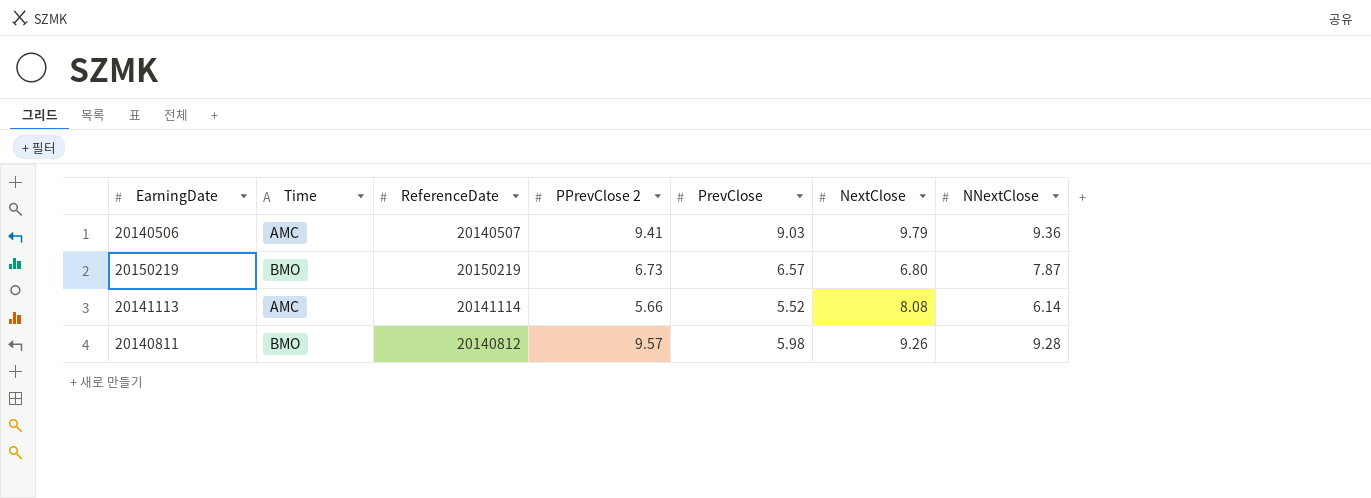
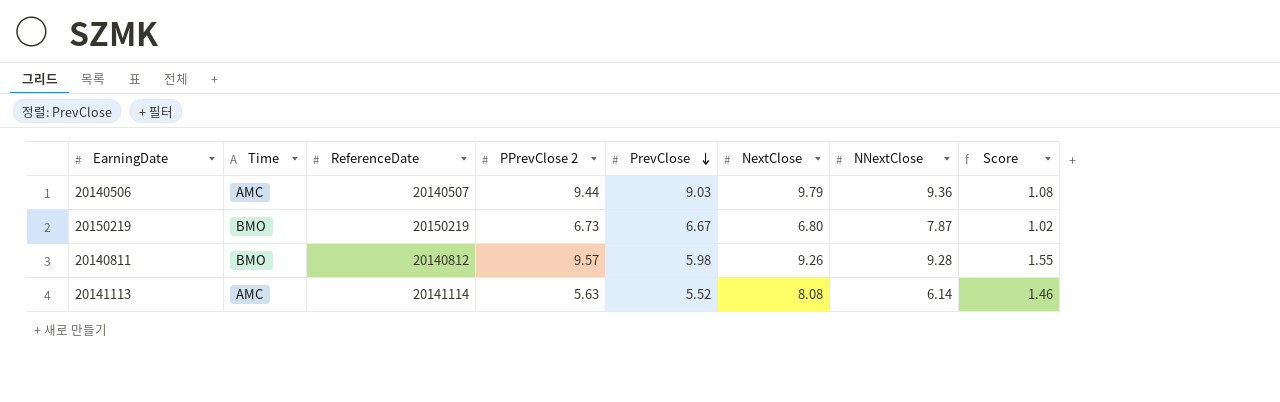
row order: none -> PrevClose descending
column Score | formula: none -> [NextClose] / [PrevClose]
20140506 | PPrevClose 2: 9.41 -> 9.44
20150219 | PrevClose: 6.57 -> 6.67
20141113 | PPrevClose 2: 5.66 -> 5.63

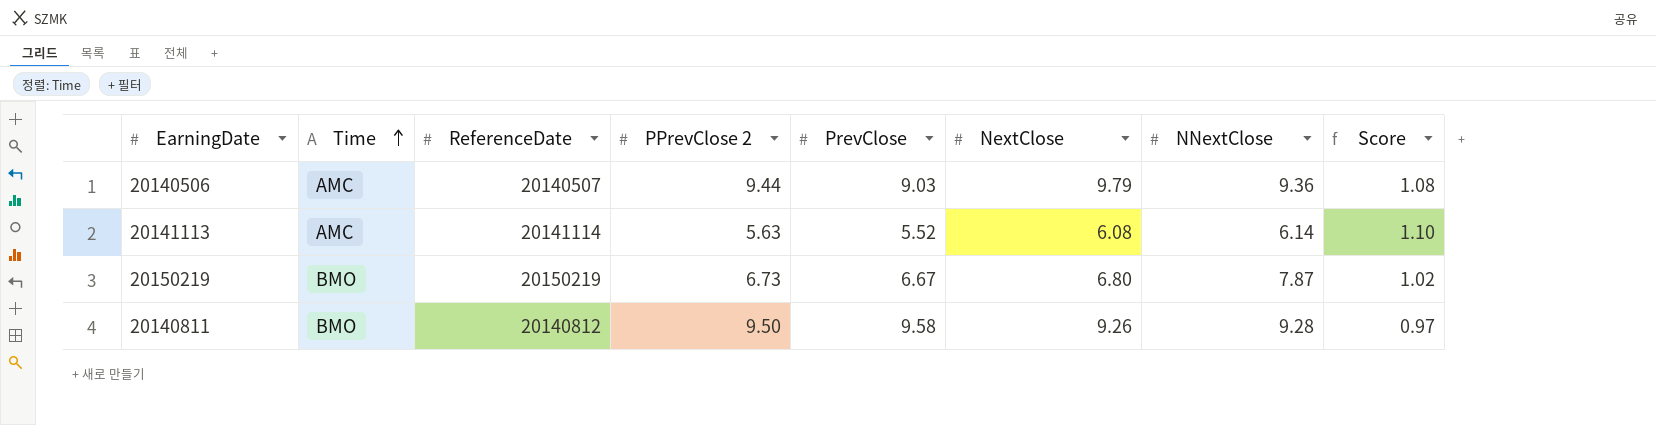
row order: PrevClose descending -> Time ascending
20141113 | NextClose: 8.08 -> 6.08
20141113 | Score: 1.46 -> 1.10
20140811 | PPrevClose 2: 9.57 -> 9.50
20140811 | PrevClose: 5.98 -> 9.58
20140811 | Score: 1.55 -> 0.97

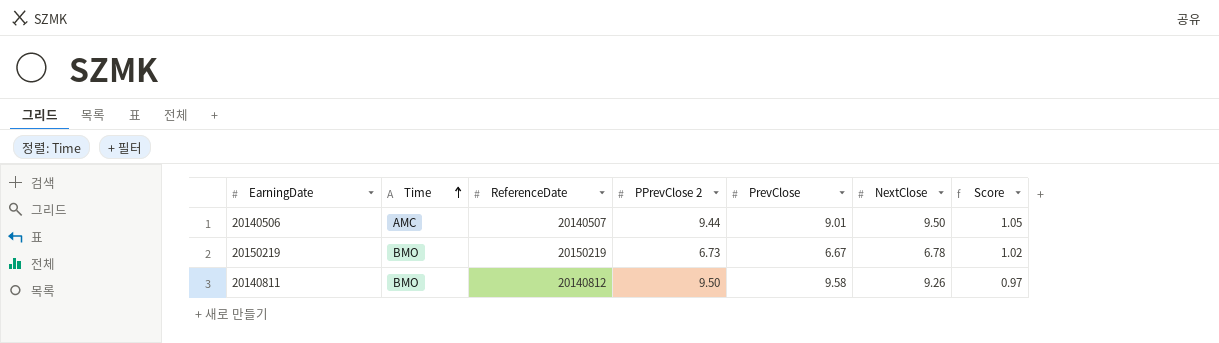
column NNextClose | position: 7 -> none
row 20141113: AMC | 20141114 | 5.63 | 5.52 | 6.08 | 6.14 | 1.10 -> none
20140506 | PrevClose: 9.03 -> 9.01
20140506 | NextClose: 9.79 -> 9.50
20140506 | Score: 1.08 -> 1.05
20150219 | NextClose: 6.80 -> 6.78

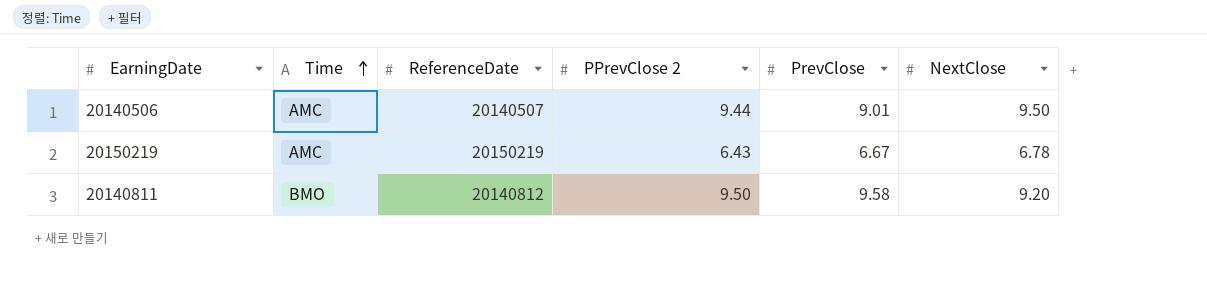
column Score | formula: [NextClose] / [PrevClose] -> none
20150219 | Time: BMO -> AMC
20150219 | PPrevClose 2: 6.73 -> 6.43
20140811 | NextClose: 9.26 -> 9.20

